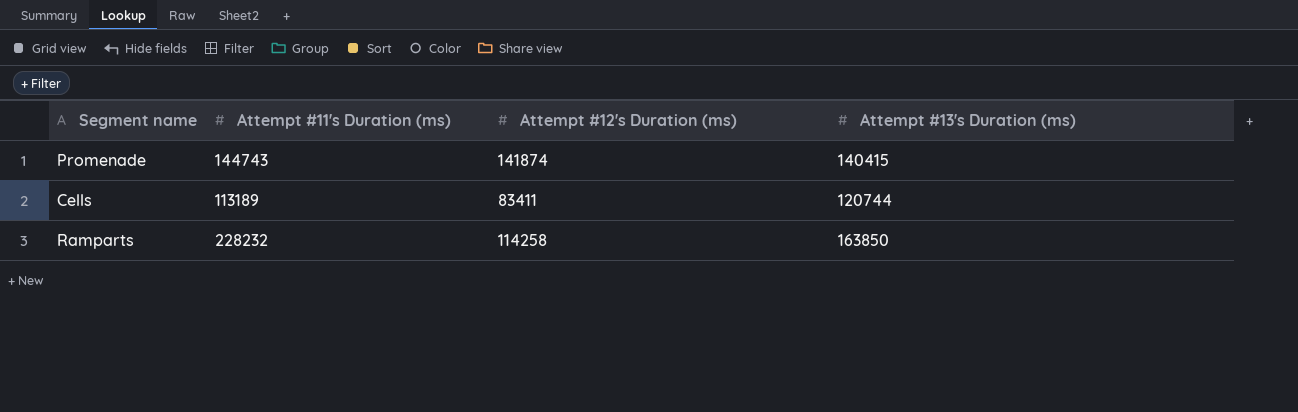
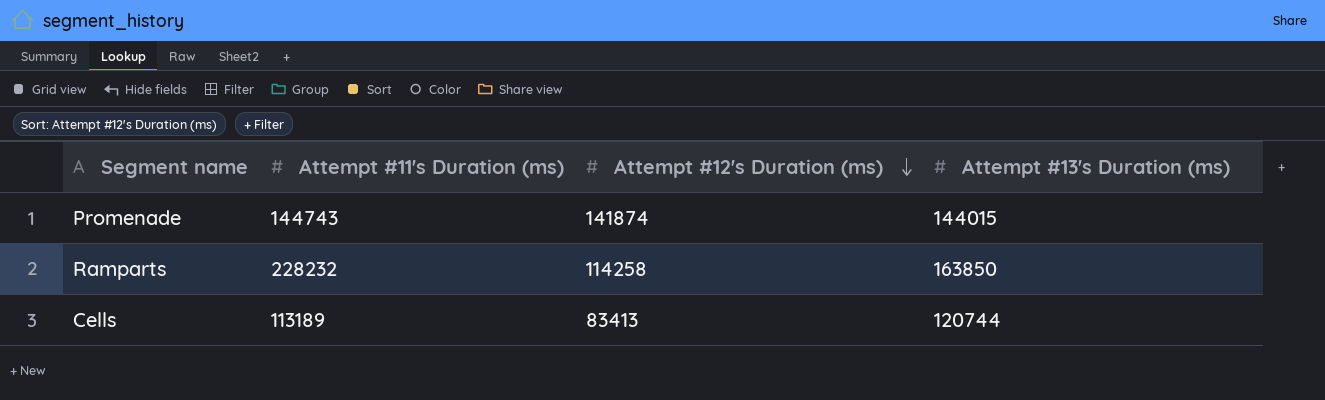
row order: none -> Attempt #12's Duration (ms) descending
Promenade | Attempt #13's Duration (ms): 140415 -> 144015
Cells | Attempt #12's Duration (ms): 83411 -> 83413

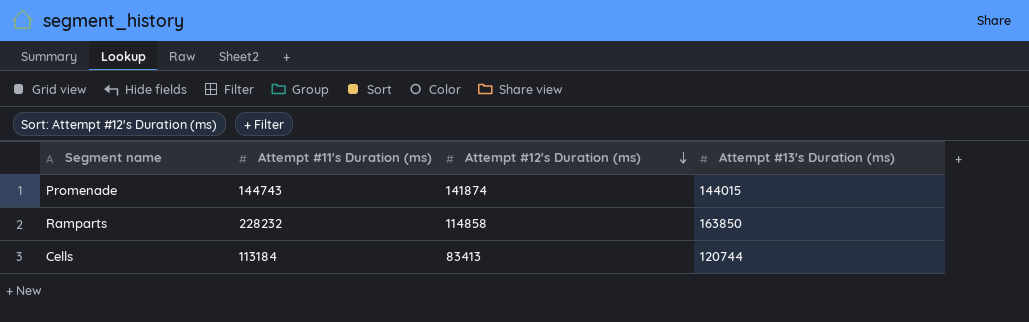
Ramparts | Attempt #12's Duration (ms): 114258 -> 114858
Cells | Attempt #11's Duration (ms): 113189 -> 113184

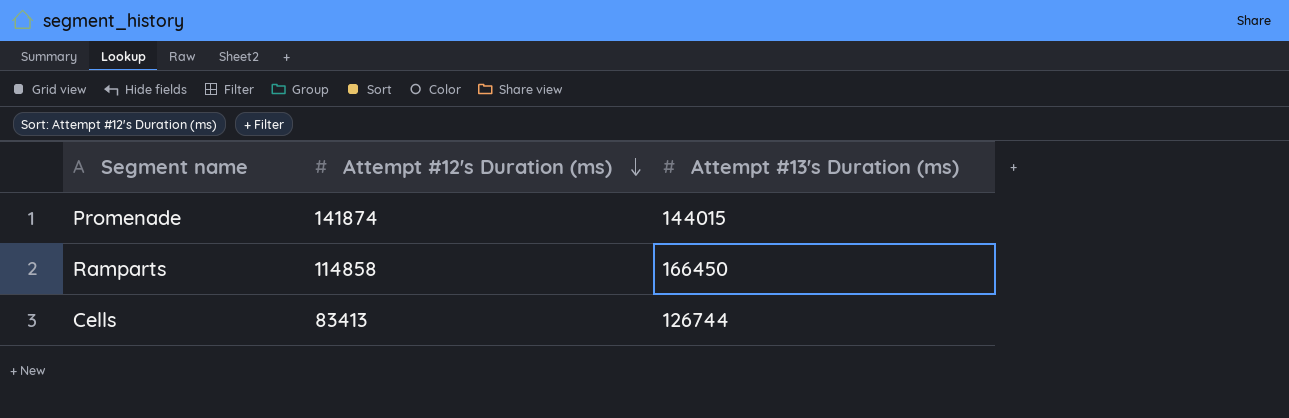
column Attempt #11's Duration (ms) | position: 2 -> none
Ramparts | Attempt #13's Duration (ms): 163850 -> 166450
Cells | Attempt #13's Duration (ms): 120744 -> 126744

